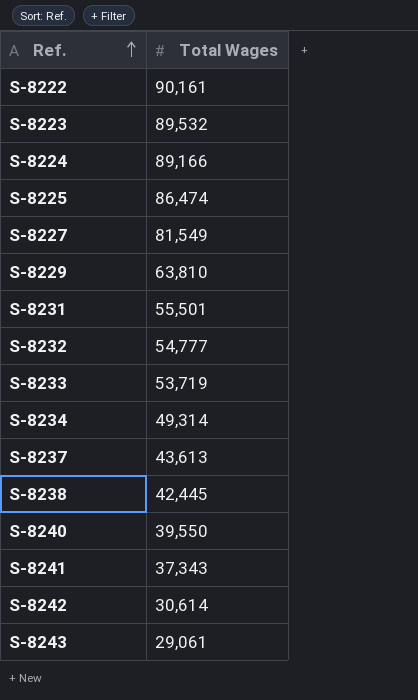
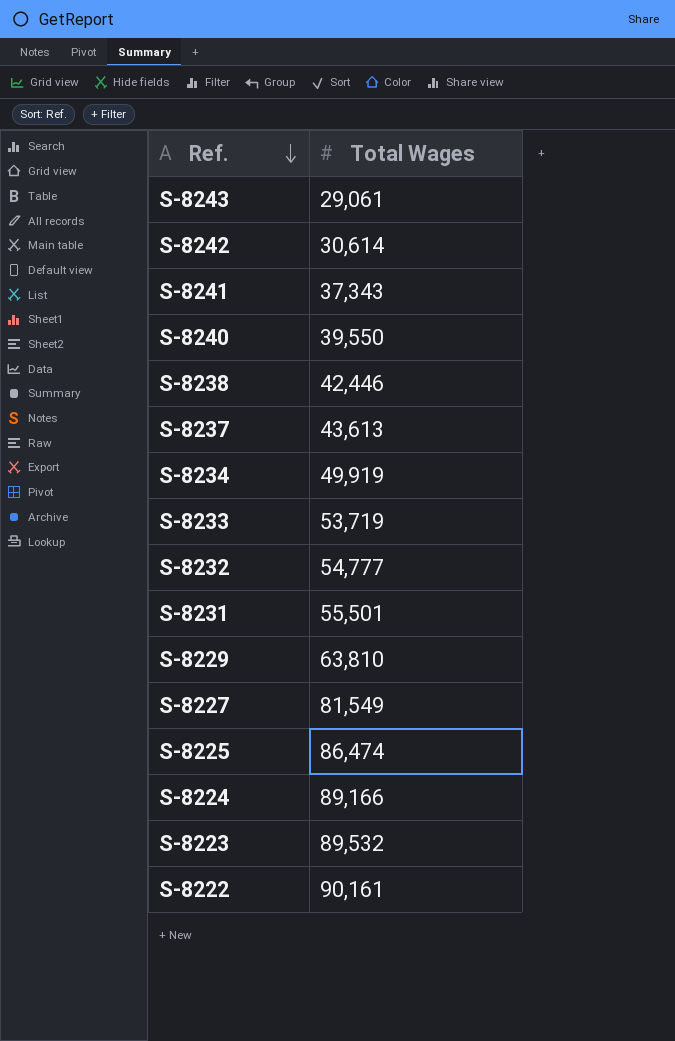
row order: Ref. ascending -> Ref. descending
S-8238 | Total Wages: 42,445 -> 42,446
S-8234 | Total Wages: 49,314 -> 49,919

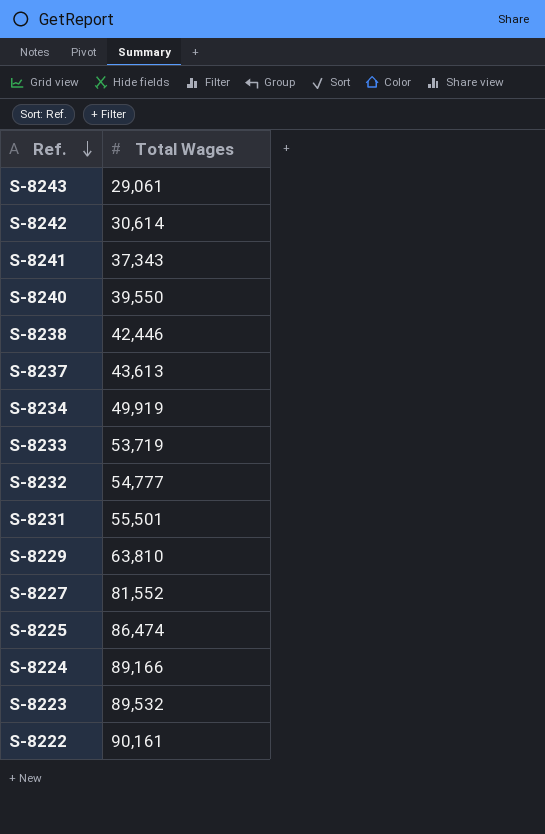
S-8227 | Total Wages: 81,549 -> 81,552

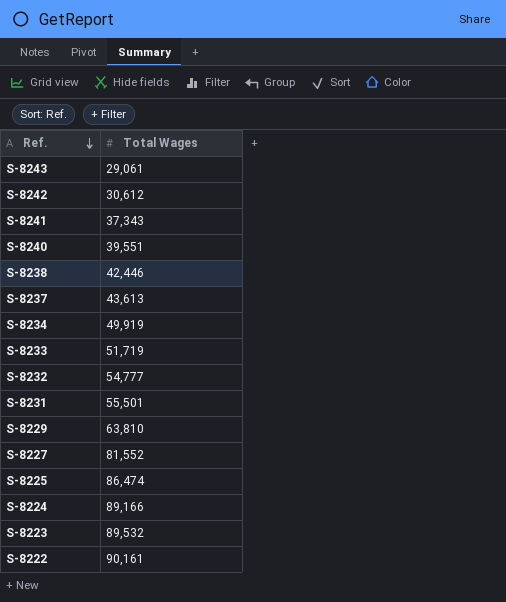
S-8242 | Total Wages: 30,614 -> 30,612
S-8240 | Total Wages: 39,550 -> 39,551
S-8233 | Total Wages: 53,719 -> 51,719

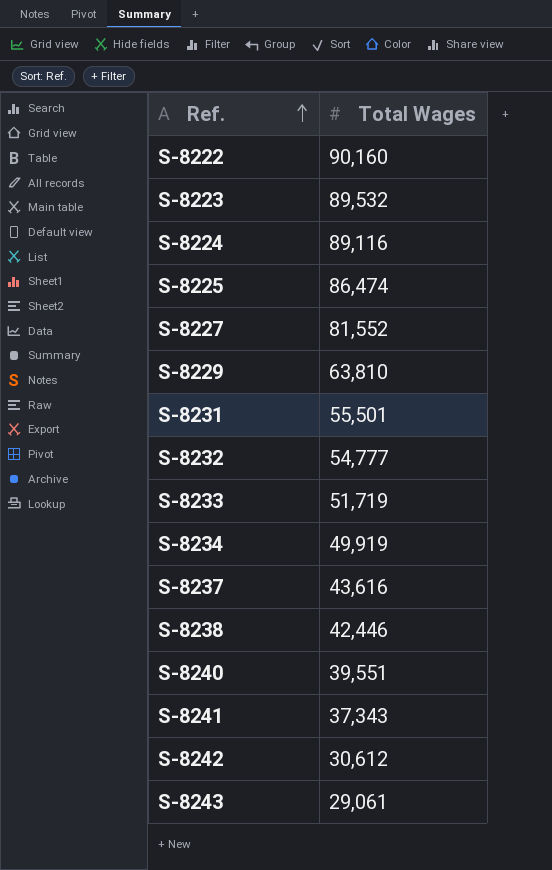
row order: Ref. descending -> Ref. ascending
S-8222 | Total Wages: 90,161 -> 90,160
S-8224 | Total Wages: 89,166 -> 89,116
S-8237 | Total Wages: 43,613 -> 43,616

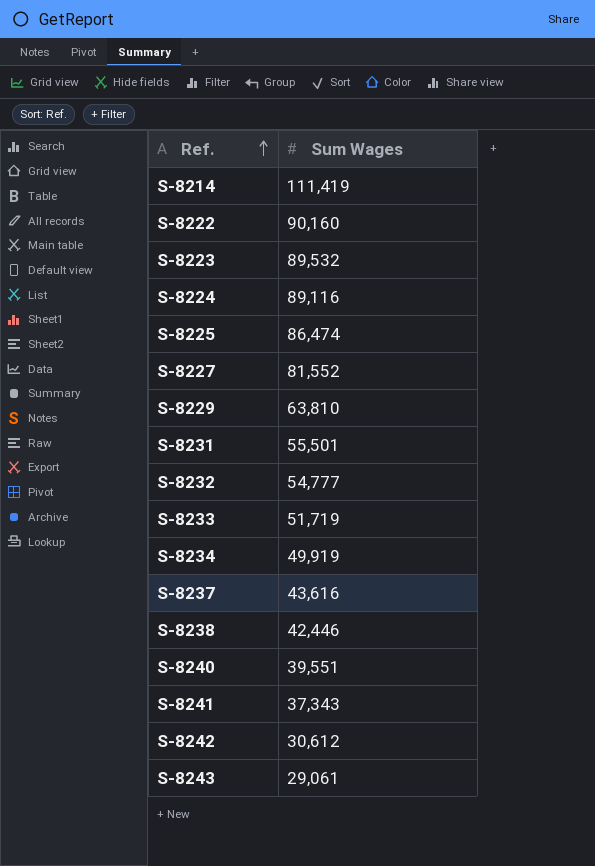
column name: Total Wages -> Sum Wages
row S-8214: none -> 111,419

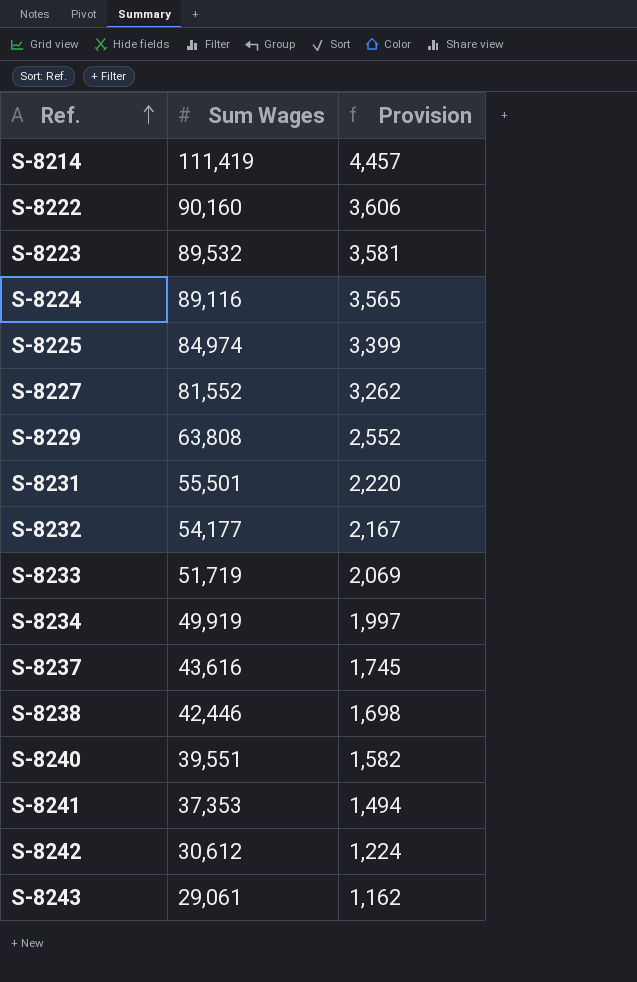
column Provision | formula: none -> [Sum Wages] * 0.04
S-8225 | Sum Wages: 86,474 -> 84,974
S-8229 | Sum Wages: 63,810 -> 63,808
S-8232 | Sum Wages: 54,777 -> 54,177
S-8241 | Sum Wages: 37,343 -> 37,353

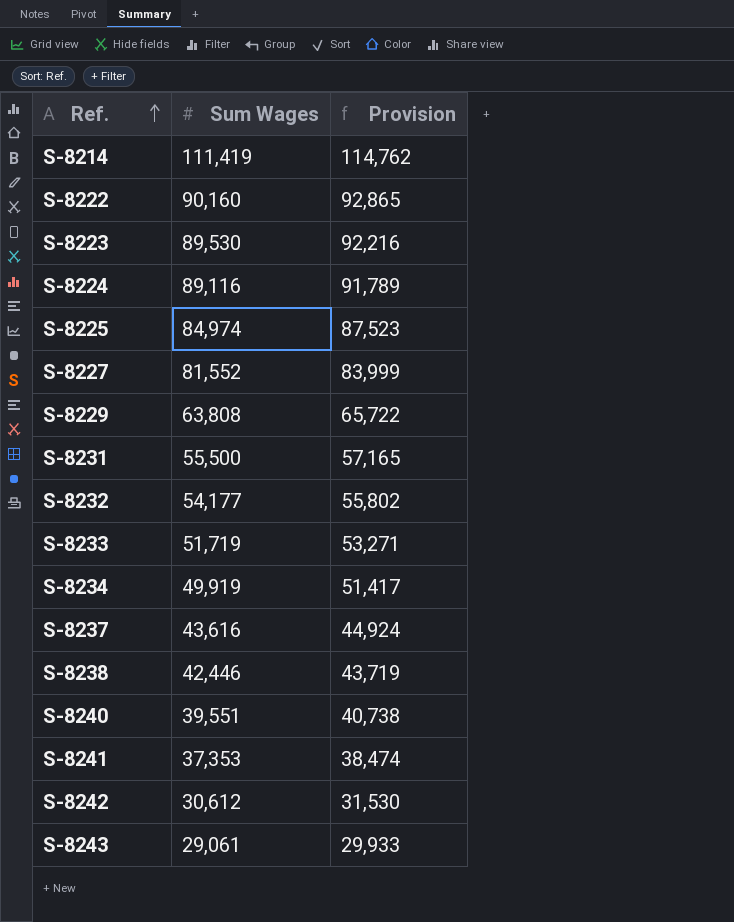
column Provision | formula: [Sum Wages] * 0.04 -> [Sum Wages] * 1.03
S-8223 | Sum Wages: 89,532 -> 89,530
S-8231 | Sum Wages: 55,501 -> 55,500

